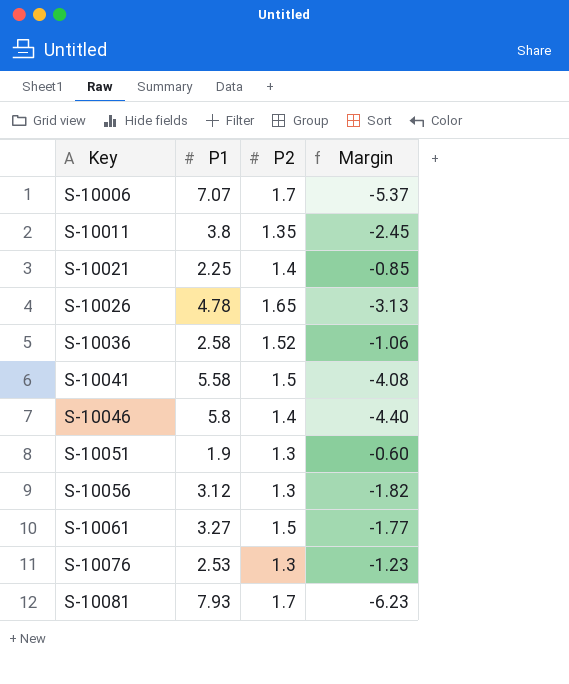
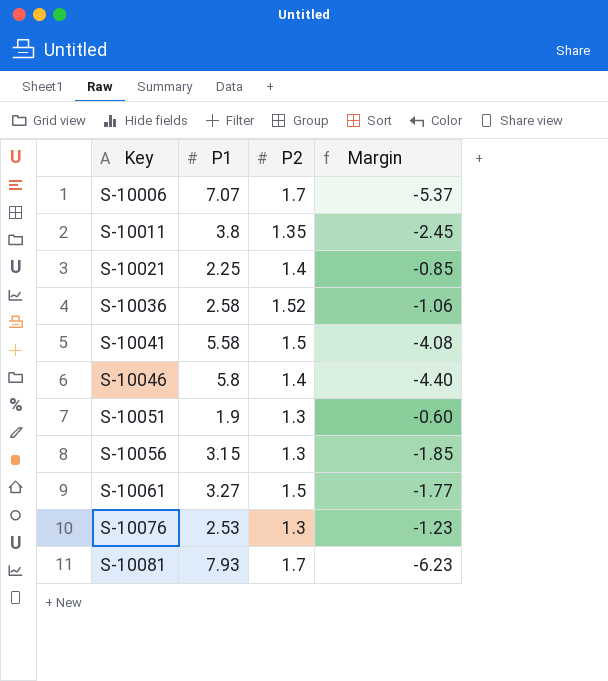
row S-10026: 4.78 | 1.65 | -3.13 -> none
S-10056 | P1: 3.12 -> 3.15
S-10056 | Margin: -1.82 -> -1.85

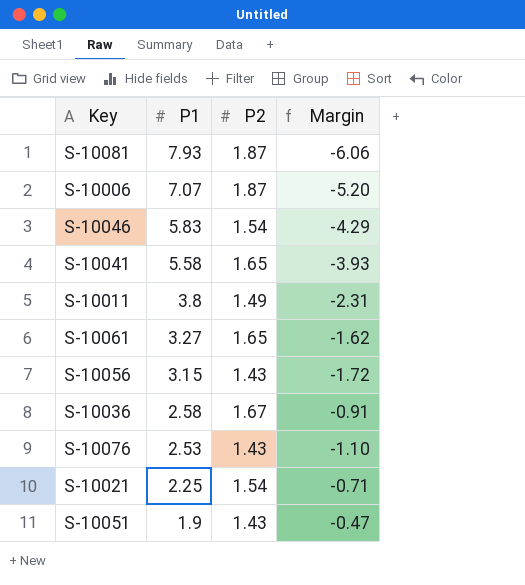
row order: Key ascending -> P1 descending
S-10081 | P2: 1.7 -> 1.87
S-10081 | Margin: -6.23 -> -6.06
S-10006 | P2: 1.7 -> 1.87
S-10006 | Margin: -5.37 -> -5.20
S-10046 | P1: 5.8 -> 5.83
S-10046 | P2: 1.4 -> 1.54
S-10046 | Margin: -4.40 -> -4.29
S-10041 | P2: 1.5 -> 1.65
S-10041 | Margin: -4.08 -> -3.93
S-10011 | P2: 1.35 -> 1.49
S-10011 | Margin: -2.45 -> -2.31
S-10061 | P2: 1.5 -> 1.65
S-10061 | Margin: -1.77 -> -1.62
S-10056 | P2: 1.3 -> 1.43
S-10056 | Margin: -1.85 -> -1.72
S-10036 | P2: 1.52 -> 1.67
S-10036 | Margin: -1.06 -> -0.91
S-10076 | P2: 1.3 -> 1.43
S-10076 | Margin: -1.23 -> -1.10
S-10021 | P2: 1.4 -> 1.54
S-10021 | Margin: -0.85 -> -0.71
S-10051 | P2: 1.3 -> 1.43
S-10051 | Margin: -0.60 -> -0.47

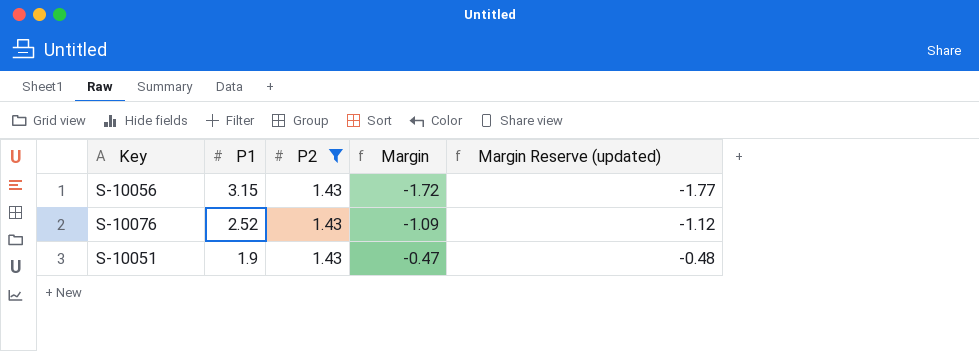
filter: none -> P2 = 1.43
column Margin Reserve (updated) | formula: none -> [Margin] * 1.03
S-10076 | P1: 2.53 -> 2.52
S-10076 | Margin: -1.10 -> -1.09

